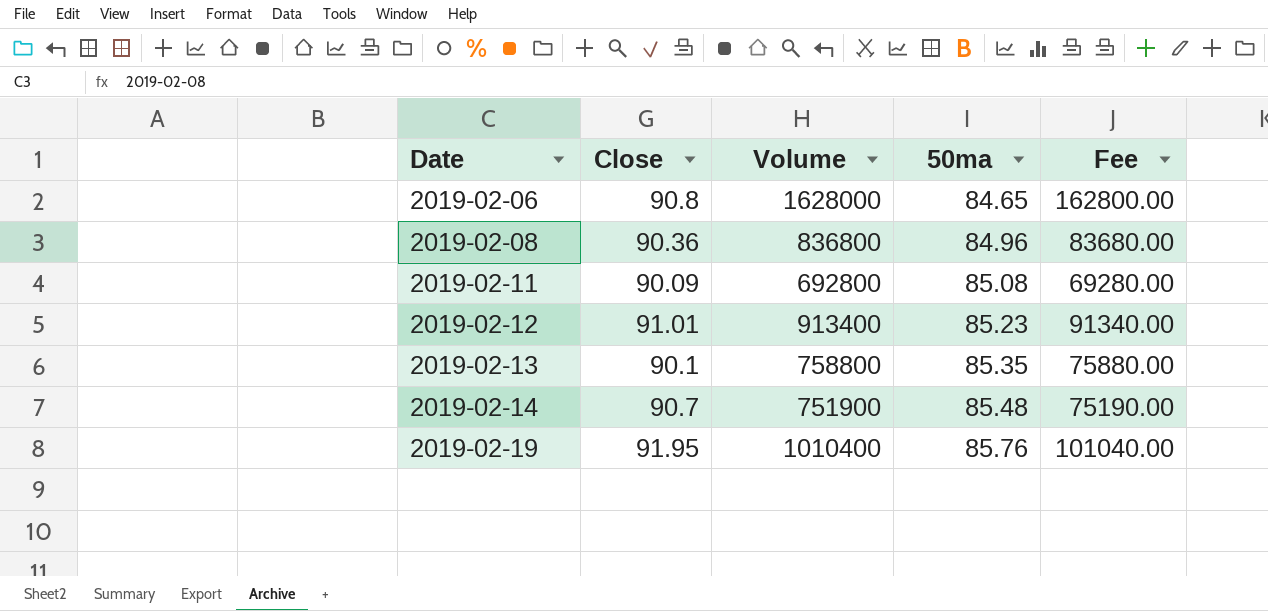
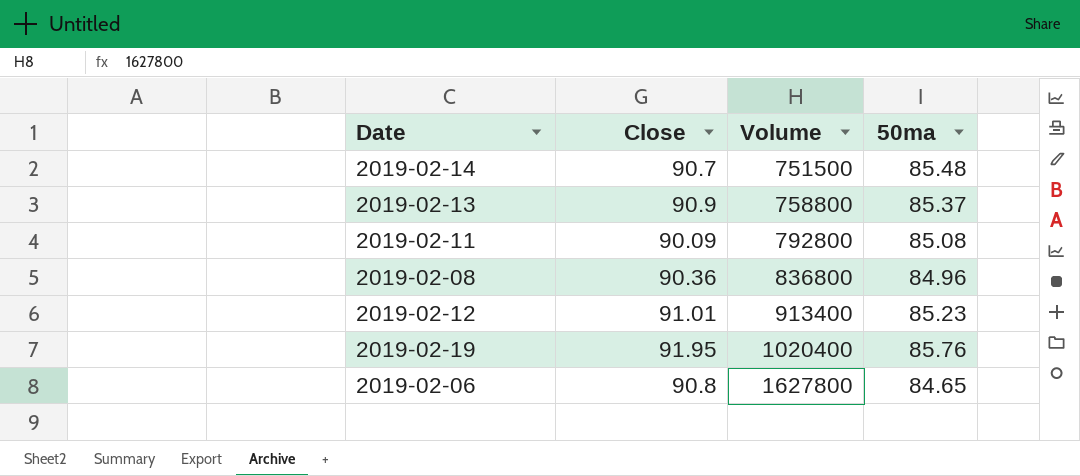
row order: Date ascending -> Volume ascending
column Fee | formula: [Volume] * 0.1 -> none
2019-02-14 | Volume: 751900 -> 751500
2019-02-13 | Close: 90.1 -> 90.9
2019-02-13 | 50ma: 85.35 -> 85.37
2019-02-11 | Volume: 692800 -> 792800
2019-02-19 | Volume: 1010400 -> 1020400
2019-02-06 | Volume: 1628000 -> 1627800

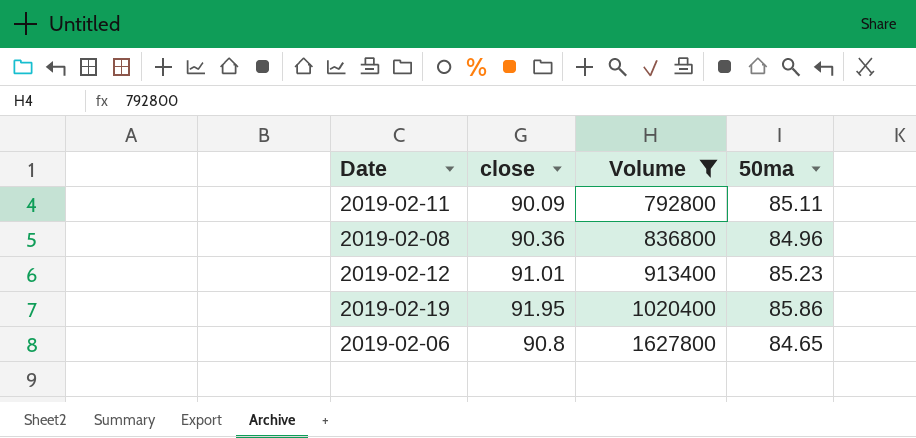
filter: none -> Volume >= 792800
column name: Close -> close
2019-02-11 | 50ma: 85.08 -> 85.11
2019-02-19 | 50ma: 85.76 -> 85.86

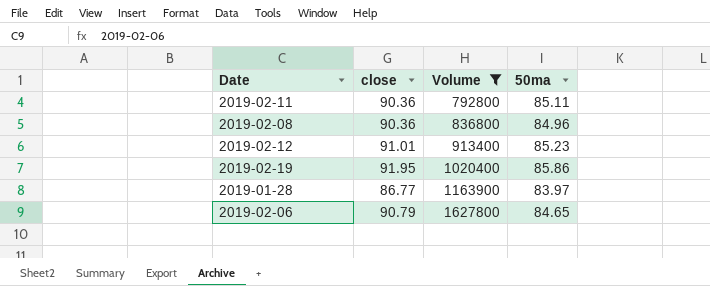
2019-02-11 | close: 90.09 -> 90.36
row 2019-01-28: none -> 86.77 | 1163900 | 83.97
2019-02-06 | close: 90.8 -> 90.79

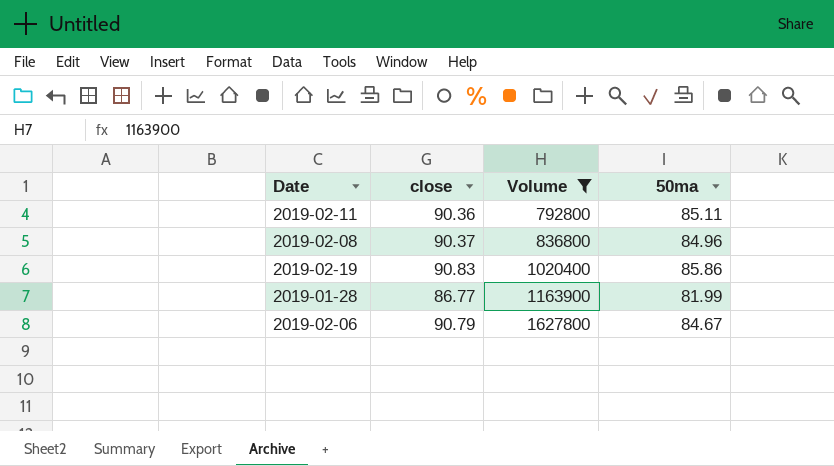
row 2019-02-12: 91.01 | 913400 | 85.23 -> none
2019-02-08 | close: 90.36 -> 90.37
2019-02-19 | close: 91.95 -> 90.83
2019-01-28 | 50ma: 83.97 -> 81.99
2019-02-06 | 50ma: 84.65 -> 84.67

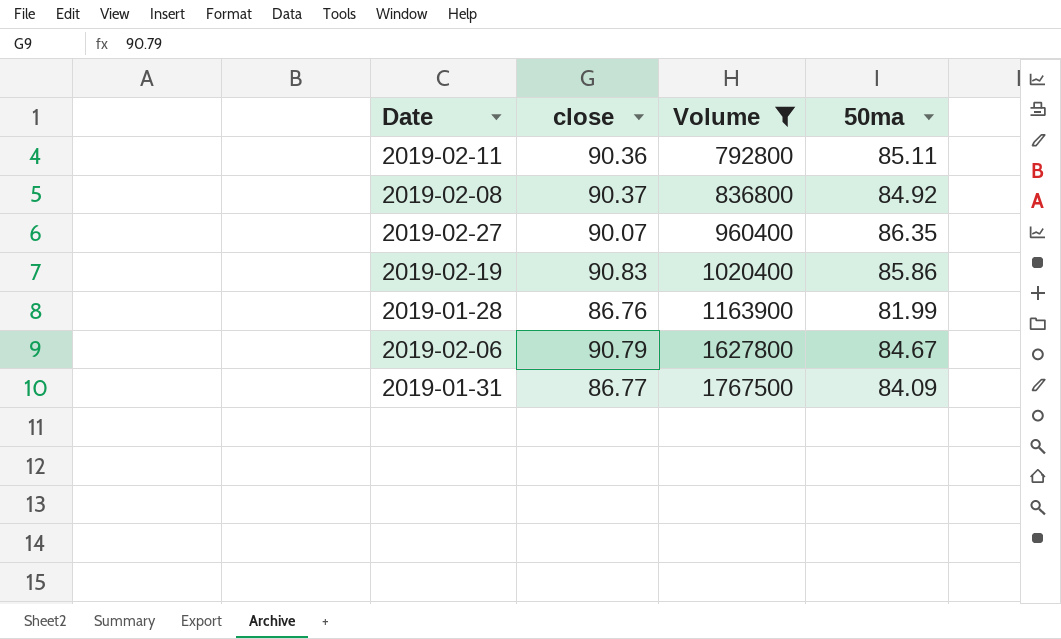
2019-02-08 | 50ma: 84.96 -> 84.92
row 2019-02-27: none -> 90.07 | 960400 | 86.35
2019-01-28 | close: 86.77 -> 86.76
row 2019-01-31: none -> 86.77 | 1767500 | 84.09

